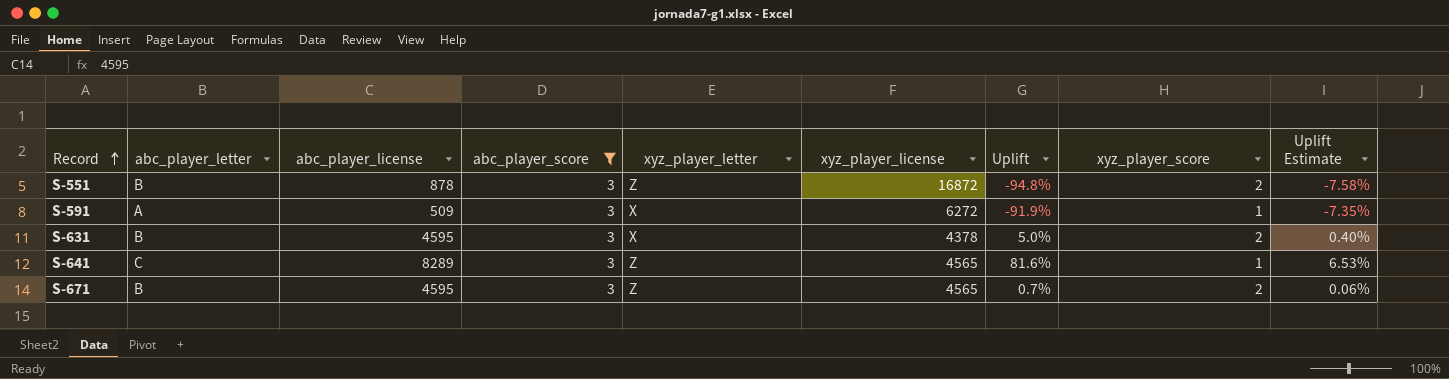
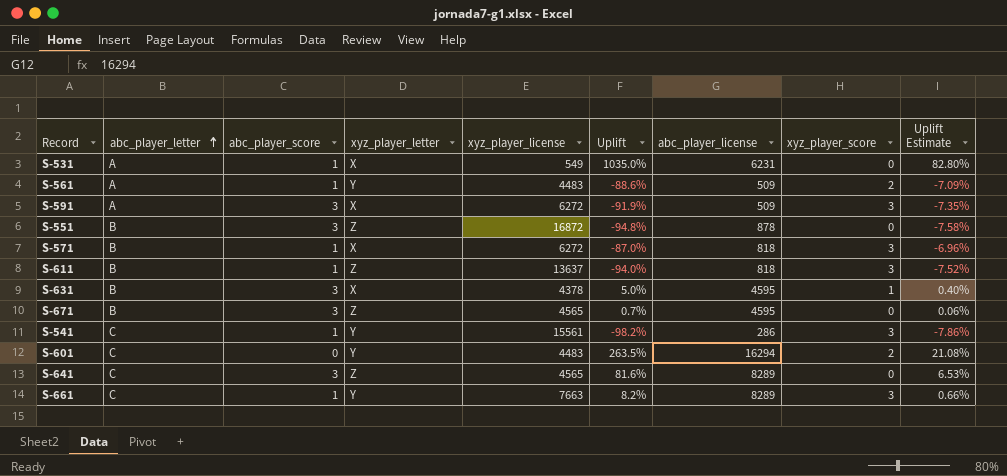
filter: abc_player_score = 3 -> none
row order: Record ascending -> abc_player_letter ascending
column abc_player_license | position: 3 -> 7
S-591 | xyz_player_score: 1 -> 3
S-551 | xyz_player_score: 2 -> 0
S-631 | xyz_player_score: 2 -> 1
S-671 | xyz_player_score: 2 -> 0
S-641 | xyz_player_score: 1 -> 0

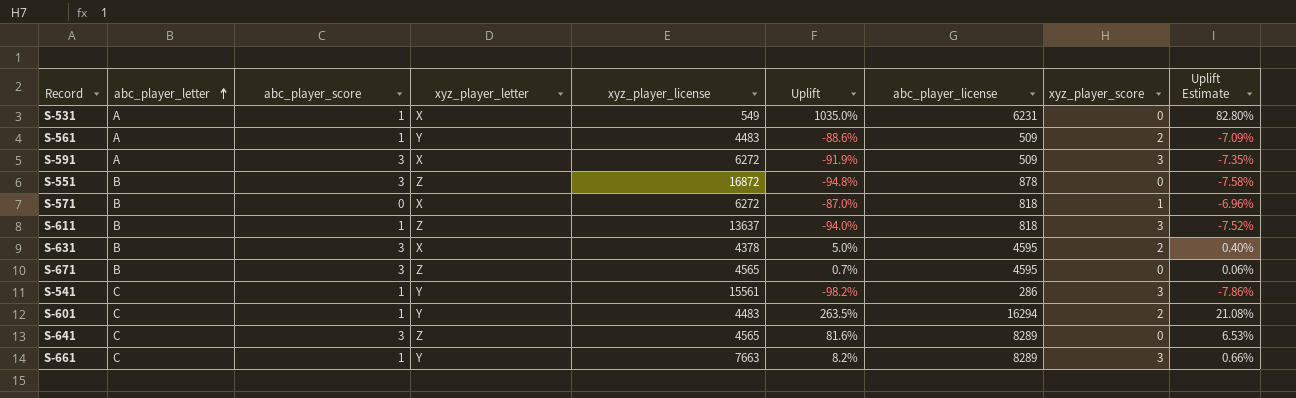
S-571 | abc_player_score: 1 -> 0
S-571 | xyz_player_score: 3 -> 1
S-631 | xyz_player_score: 1 -> 2
S-601 | abc_player_score: 0 -> 1

